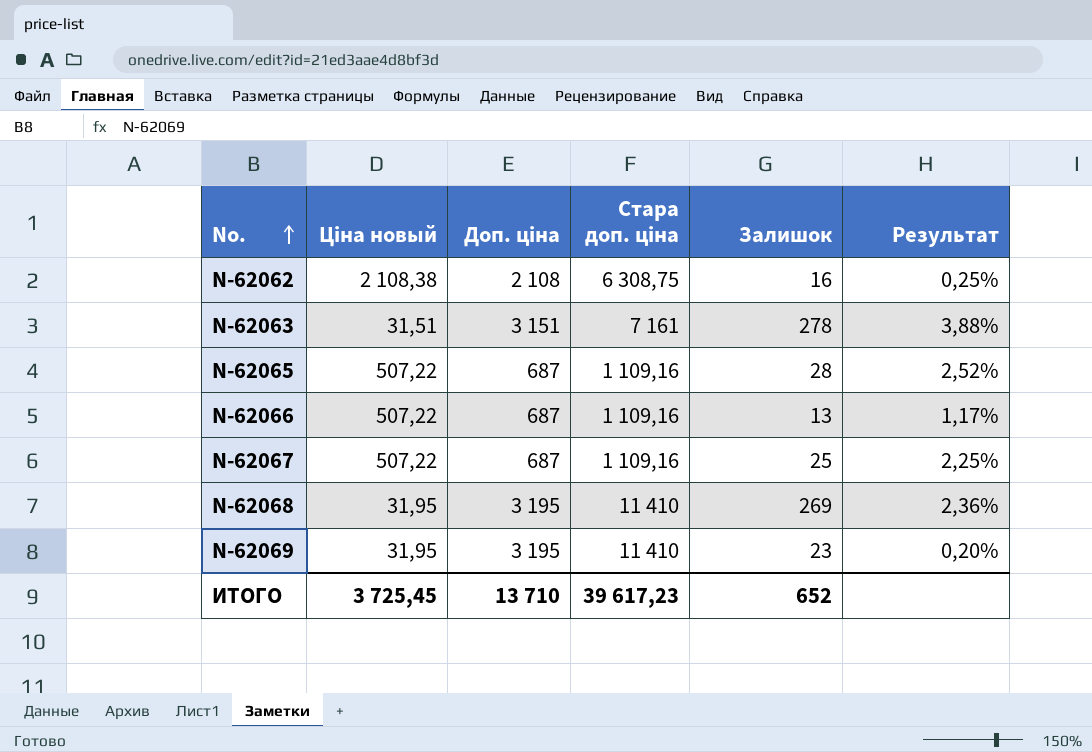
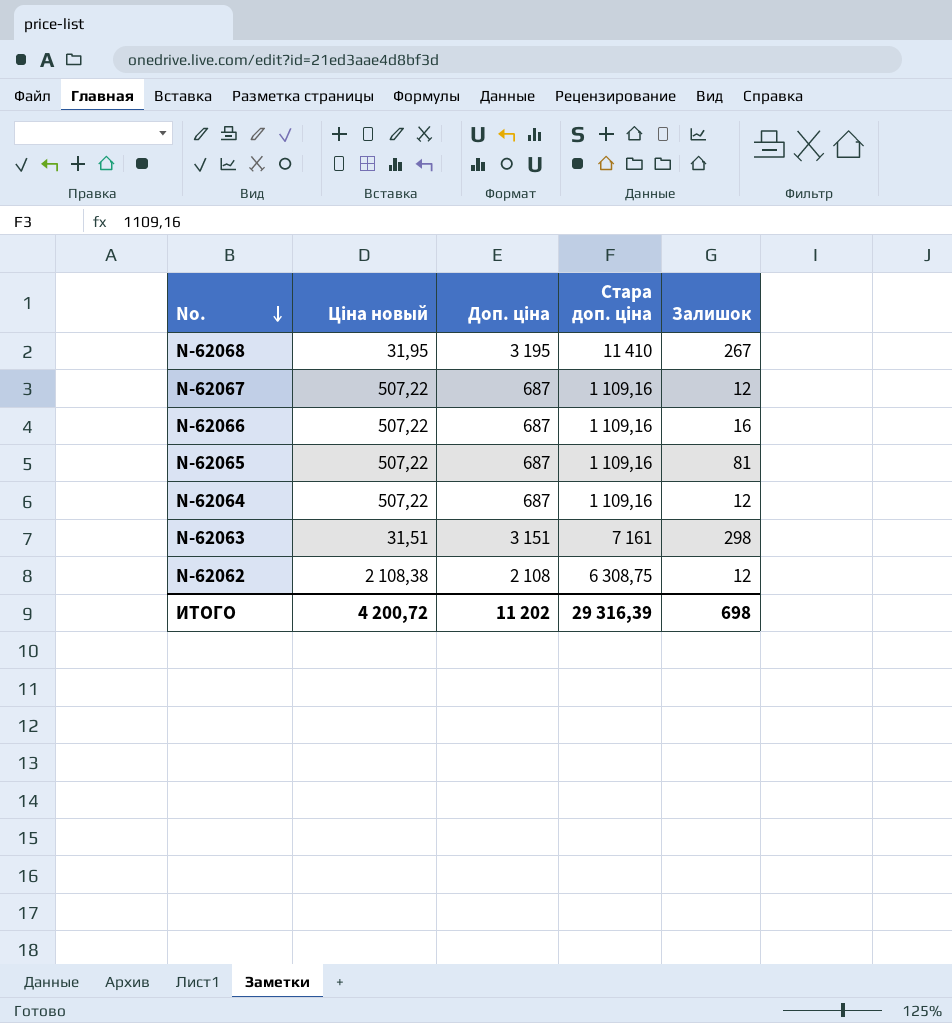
row order: No. ascending -> No. descending
column Результат | formula: [Залишок] / [Стара доп. ціна] -> none
row N-62069: 31,95 | 3 195 | 11 410 | 23 | 0,20% -> none
N-62068 | Залишок: 269 -> 267
N-62067 | Залишок: 25 -> 12
N-62066 | Залишок: 13 -> 16
N-62065 | Залишок: 28 -> 81
row N-62064: none -> 507,22 | 687 | 1 109,16 | 12
N-62063 | Залишок: 278 -> 298
N-62062 | Залишок: 16 -> 12
ИТОГО | Ціна новый: 3 725,45 -> 4 200,72
ИТОГО | Доп. ціна: 13 710 -> 11 202
ИТОГО | Стара доп. ціна: 39 617,23 -> 29 316,39
ИТОГО | Залишок: 652 -> 698

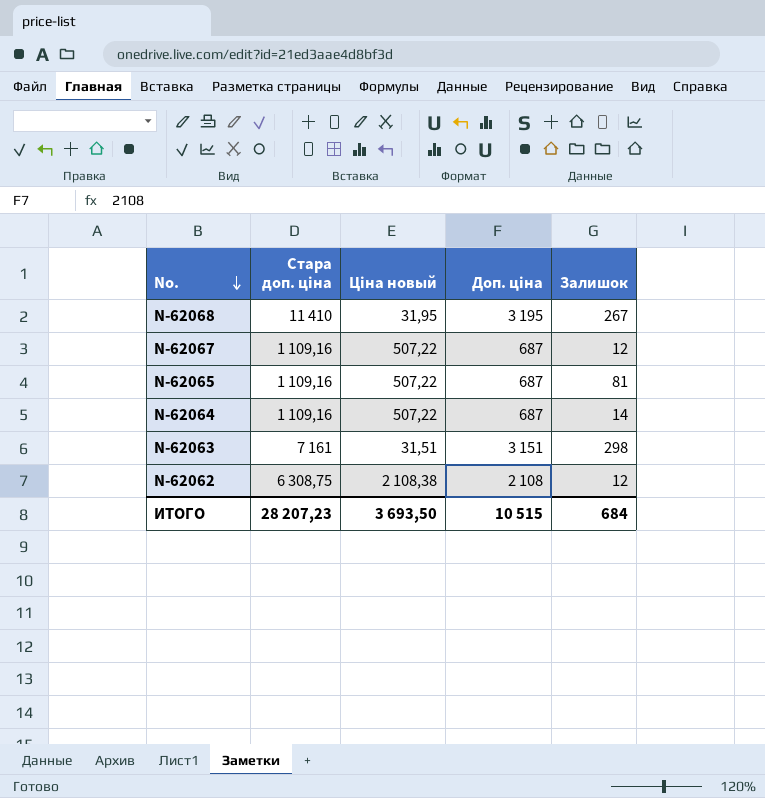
column Стара доп. ціна | position: 4 -> 2
row N-62066: 507,22 | 687 | 1 109,16 | 16 -> none
N-62064 | Залишок: 12 -> 14
ИТОГО | Стара доп. ціна: 29 316,39 -> 28 207,23
ИТОГО | Ціна новый: 4 200,72 -> 3 693,50
ИТОГО | Доп. ціна: 11 202 -> 10 515
ИТОГО | Залишок: 698 -> 684

